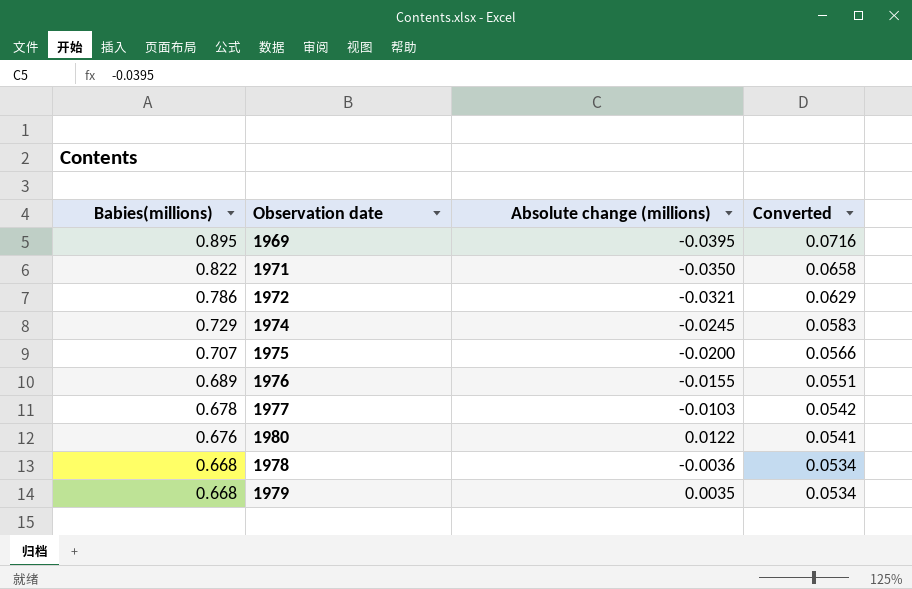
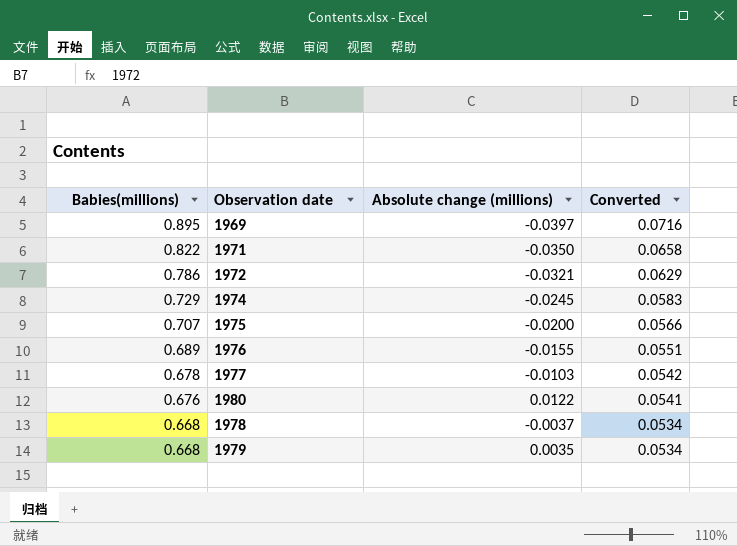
1969 | Absolute change (millions): -0.0395 -> -0.0397
1978 | Absolute change (millions): -0.0036 -> -0.0037

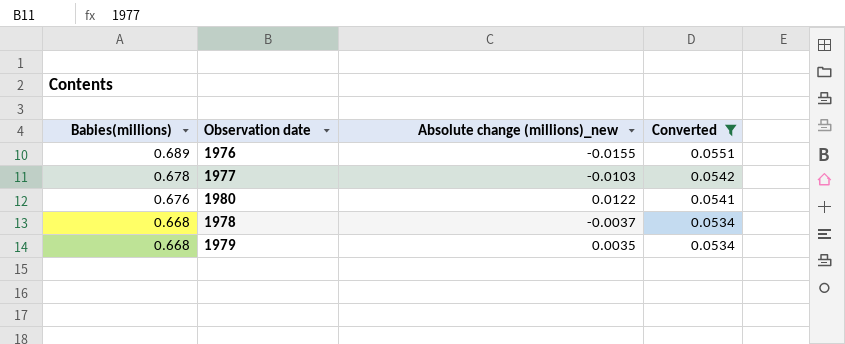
filter: none -> Converted <= 0.0551
column name: Absolute change (millions) -> Absolute change (millions)_new

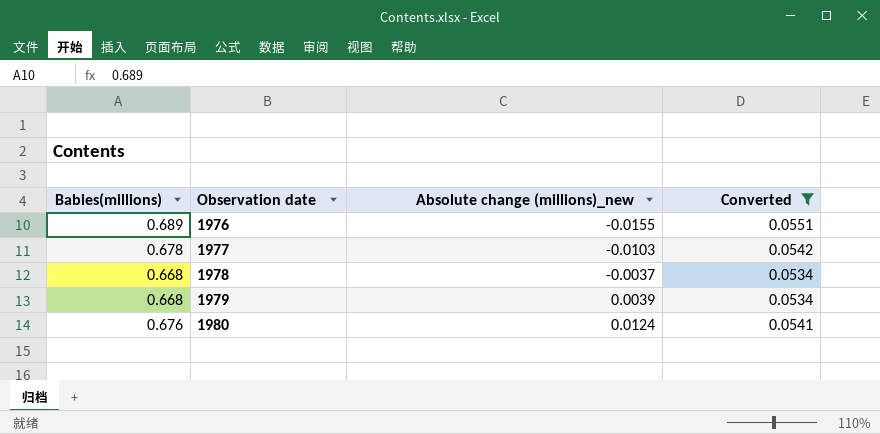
row order: Babies(millions) descending -> Observation date ascending
1979 | Absolute change (millions)_new: 0.0035 -> 0.0039
1980 | Absolute change (millions)_new: 0.0122 -> 0.0124

